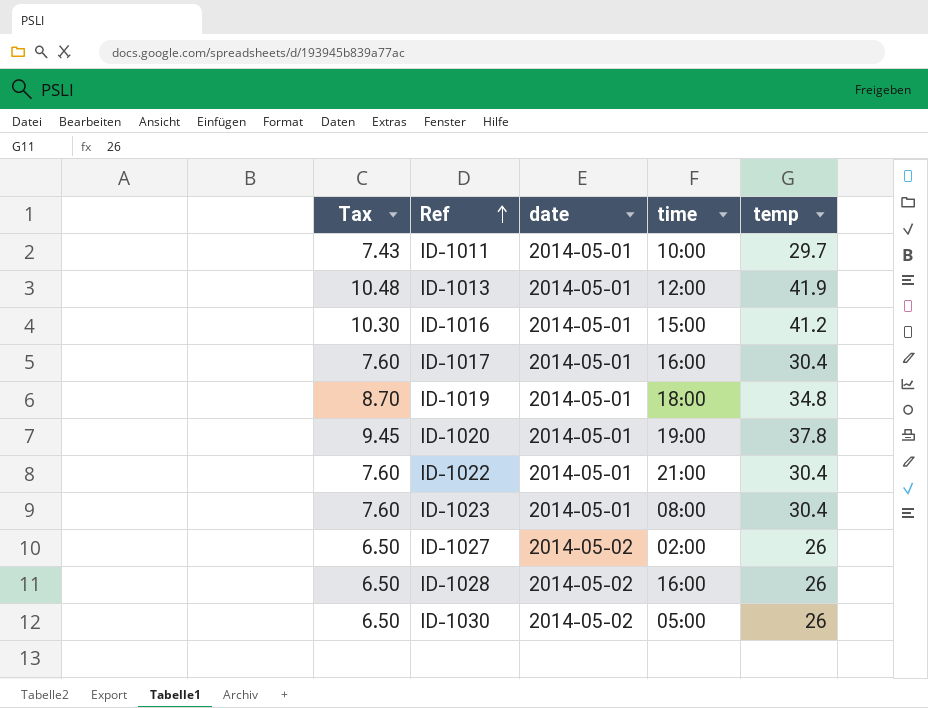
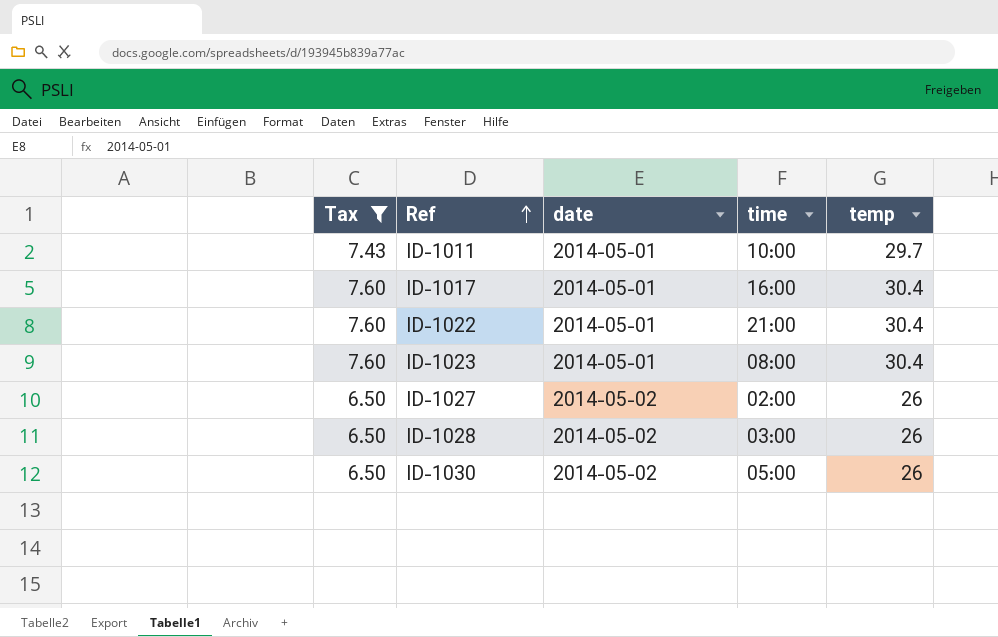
filter: none -> Tax <= 7.60
ID-1028 | time: 16:00 -> 03:00

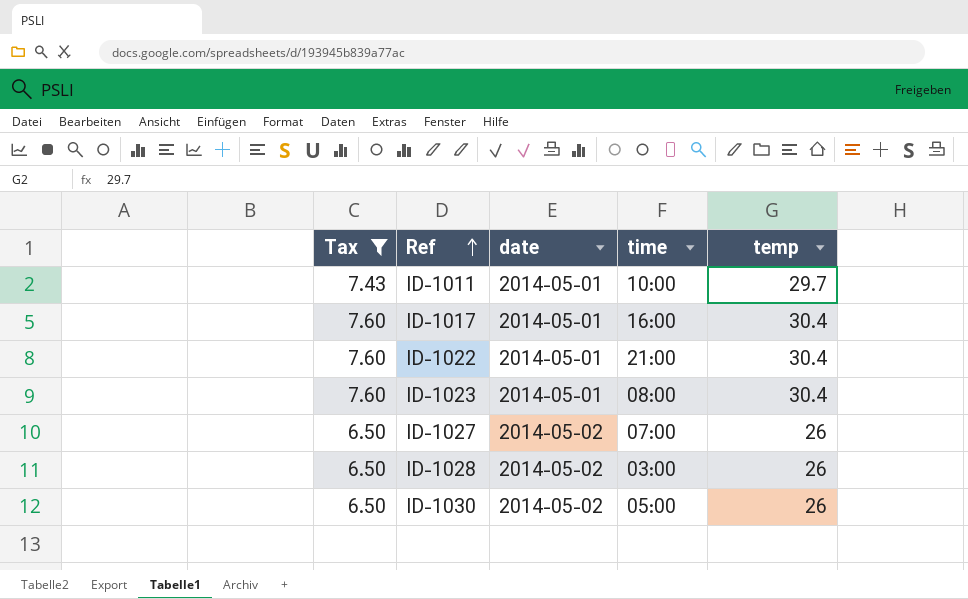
ID-1027 | time: 02:00 -> 07:00

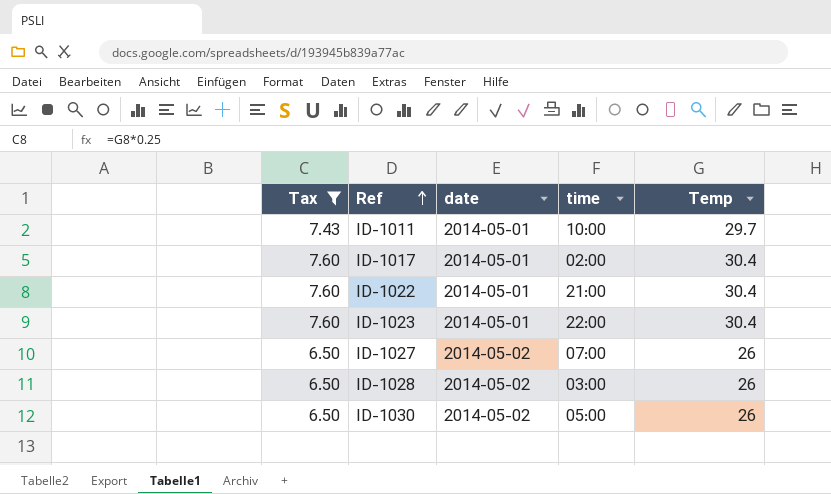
column name: temp -> Temp
ID-1017 | time: 16:00 -> 02:00
ID-1023 | time: 08:00 -> 22:00

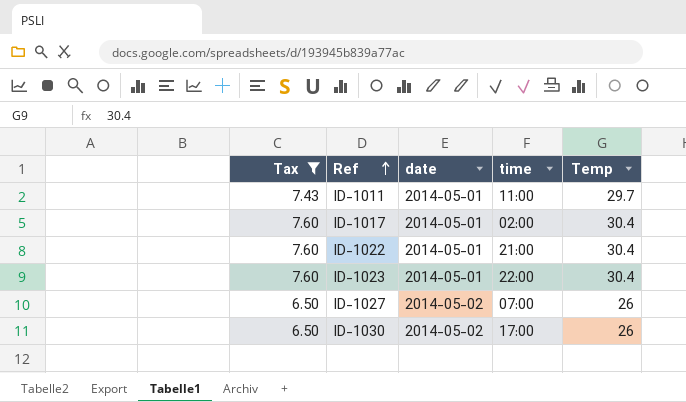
row ID-1028: 6.50 | 2014-05-02 | 03:00 | 26 -> none
ID-1011 | time: 10:00 -> 11:00
ID-1030 | time: 05:00 -> 17:00

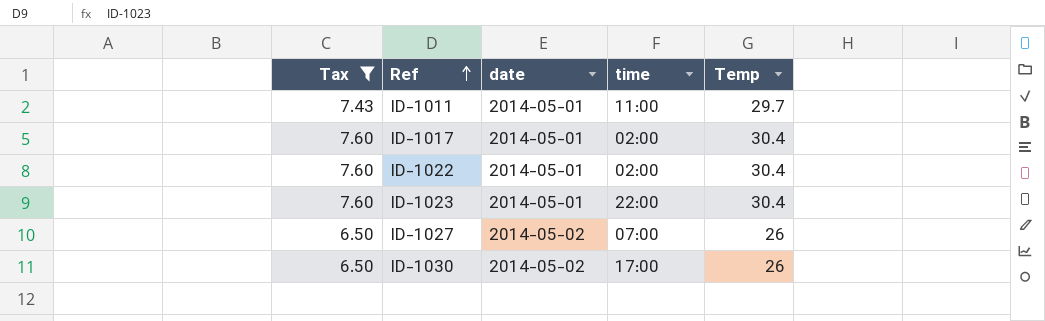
ID-1022 | time: 21:00 -> 02:00

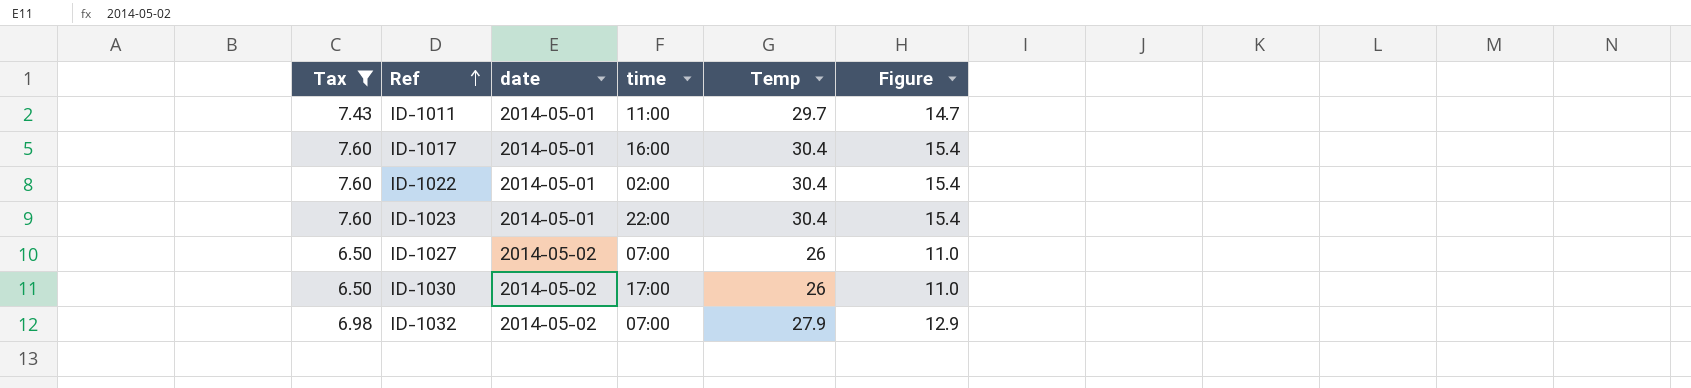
column Figure | formula: none -> [Temp] - 15
ID-1017 | time: 02:00 -> 16:00
row ID-1032: none -> 6.98 | 2014-05-02 | 07:00 | 27.9 | 12.9

